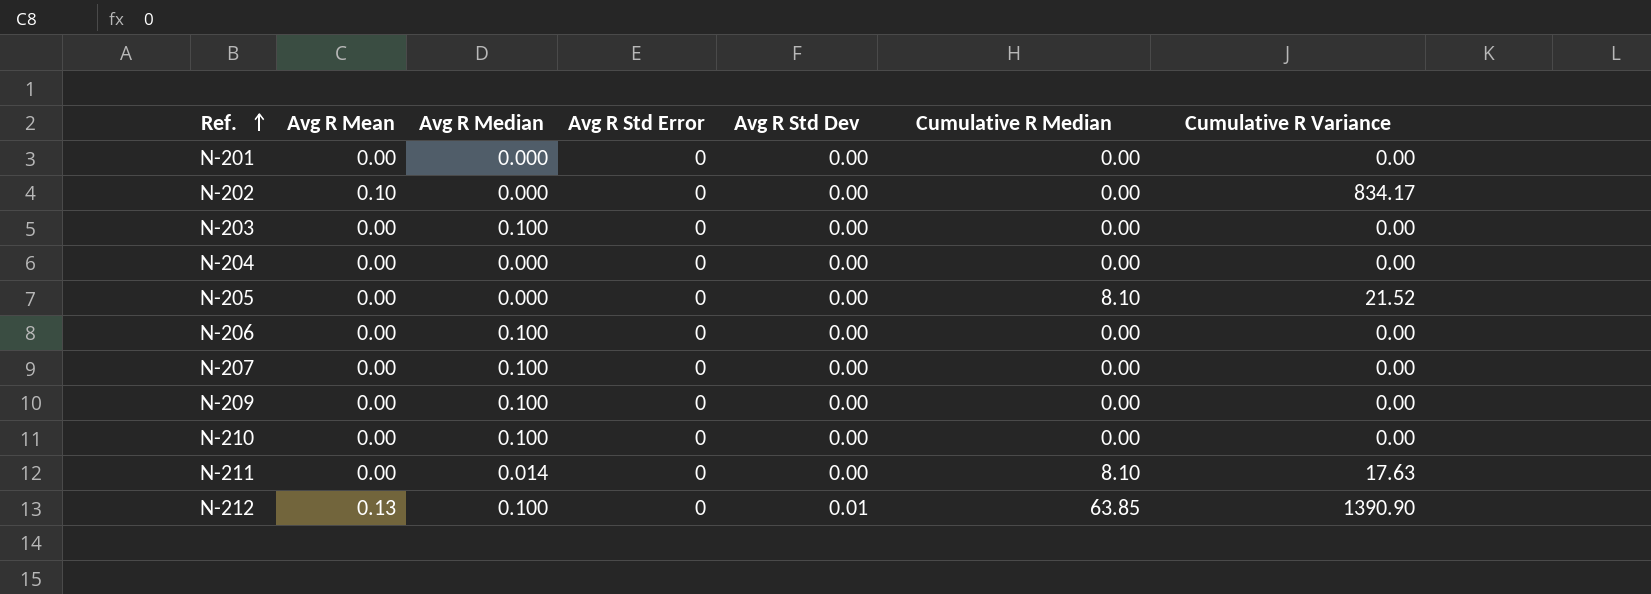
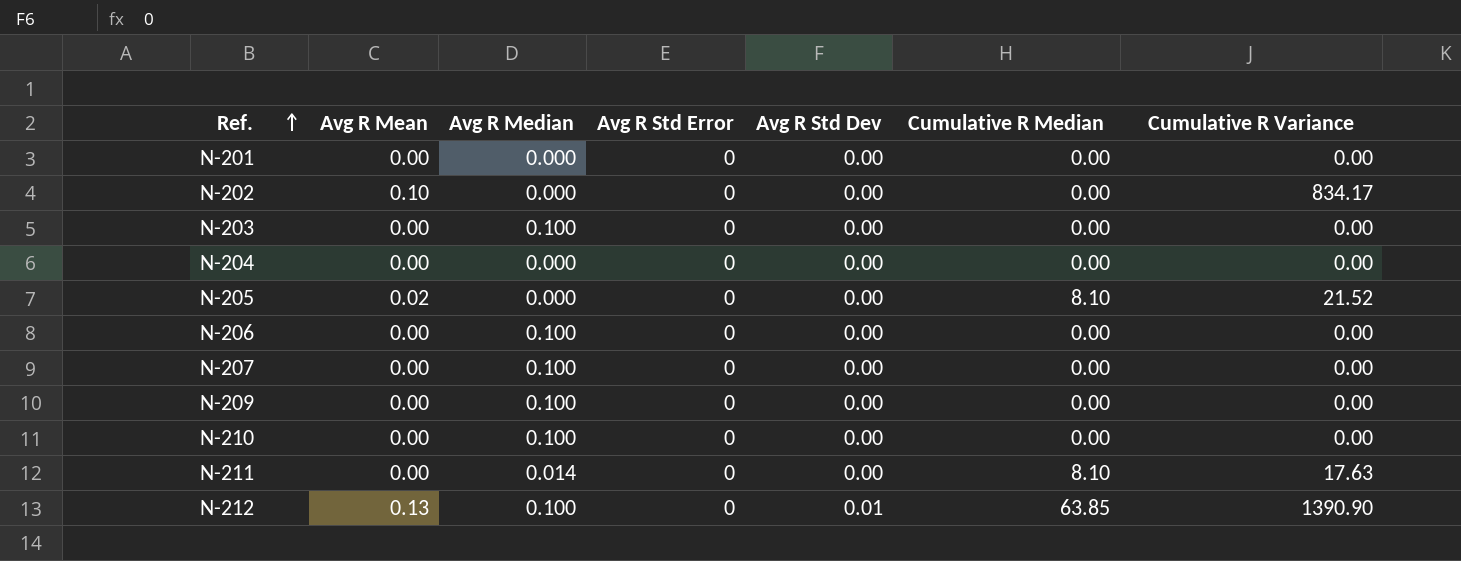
N-205 | Avg R Mean: 0.00 -> 0.02

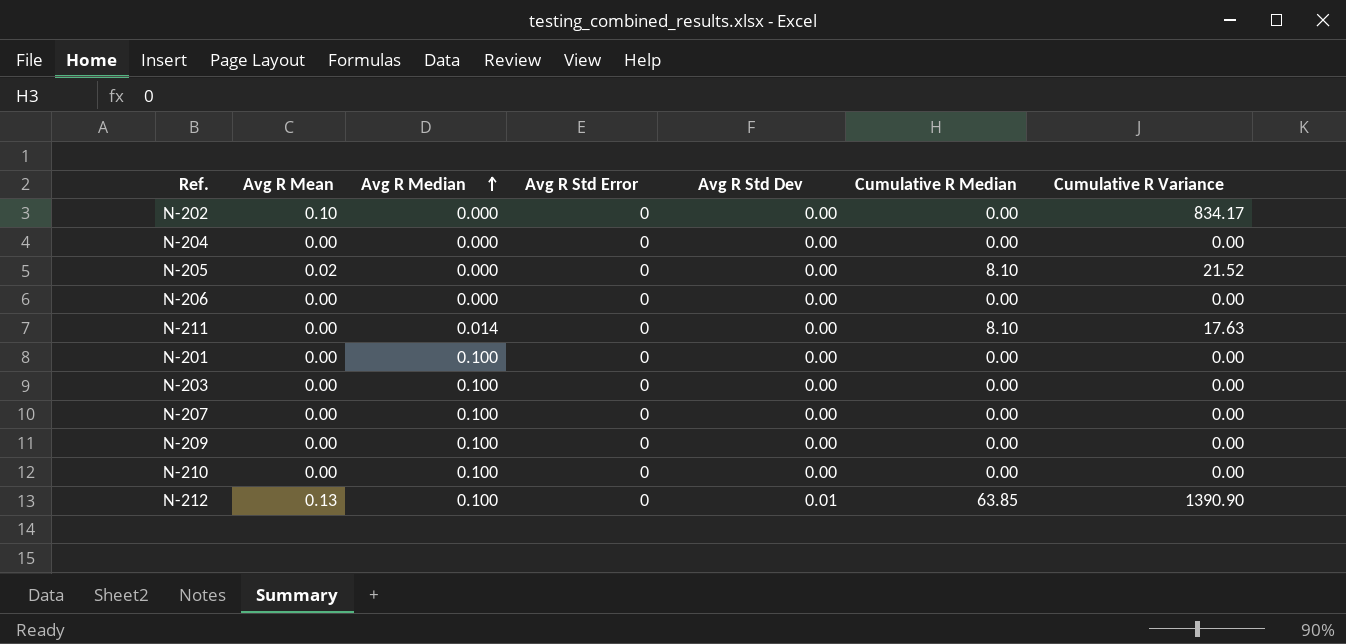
row order: Ref. ascending -> Avg R Median ascending
N-206 | Avg R Median: 0.100 -> 0.000
N-201 | Avg R Median: 0.000 -> 0.100

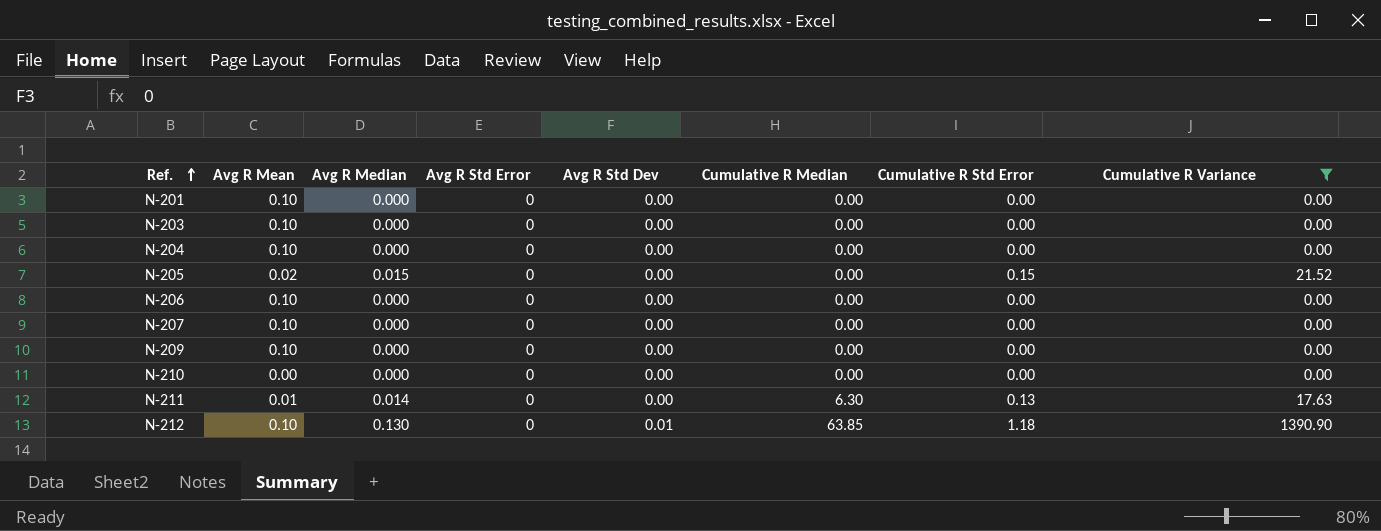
filter: none -> Cumulative R Variance != 834.17
row order: Avg R Median ascending -> Ref. ascending
column Cumulative R Std Error | position: none -> 7
N-201 | Avg R Mean: 0.00 -> 0.10
N-201 | Avg R Median: 0.100 -> 0.000
N-203 | Avg R Mean: 0.00 -> 0.10
N-203 | Avg R Median: 0.100 -> 0.000
N-204 | Avg R Mean: 0.00 -> 0.10
N-205 | Avg R Median: 0.000 -> 0.015
N-205 | Cumulative R Median: 8.10 -> 0.00
N-206 | Avg R Mean: 0.00 -> 0.10
N-207 | Avg R Mean: 0.00 -> 0.10
N-207 | Avg R Median: 0.100 -> 0.000
N-209 | Avg R Mean: 0.00 -> 0.10
N-209 | Avg R Median: 0.100 -> 0.000
N-210 | Avg R Median: 0.100 -> 0.000
N-211 | Avg R Mean: 0.00 -> 0.01
N-211 | Cumulative R Median: 8.10 -> 6.30
N-212 | Avg R Mean: 0.13 -> 0.10
N-212 | Avg R Median: 0.100 -> 0.130

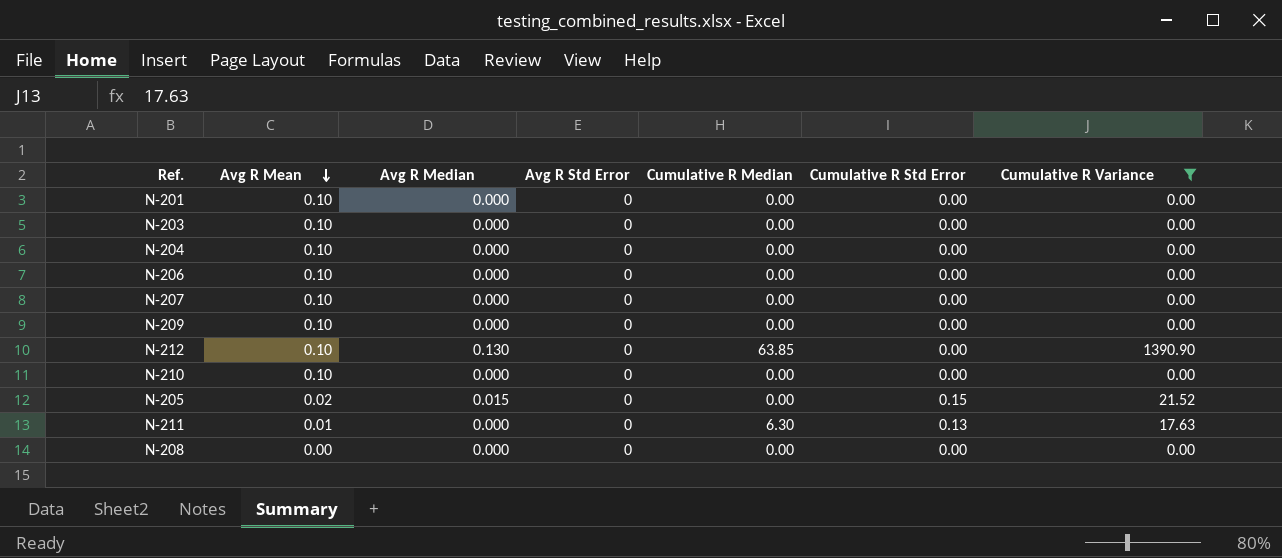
row order: Ref. ascending -> Avg R Mean descending
column Avg R Std Dev | position: 5 -> none
N-212 | Cumulative R Std Error: 1.18 -> 0.00
N-210 | Avg R Mean: 0.00 -> 0.10
N-211 | Avg R Median: 0.014 -> 0.000
row N-208: none -> 0.00 | 0.000 | 0 | 0.00 | 0.00 | 0.00

